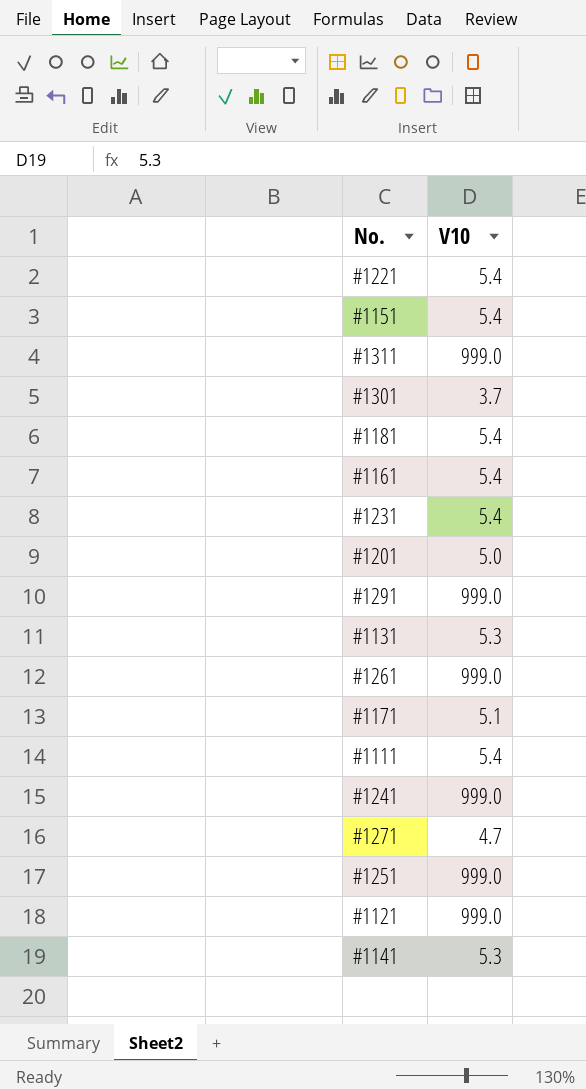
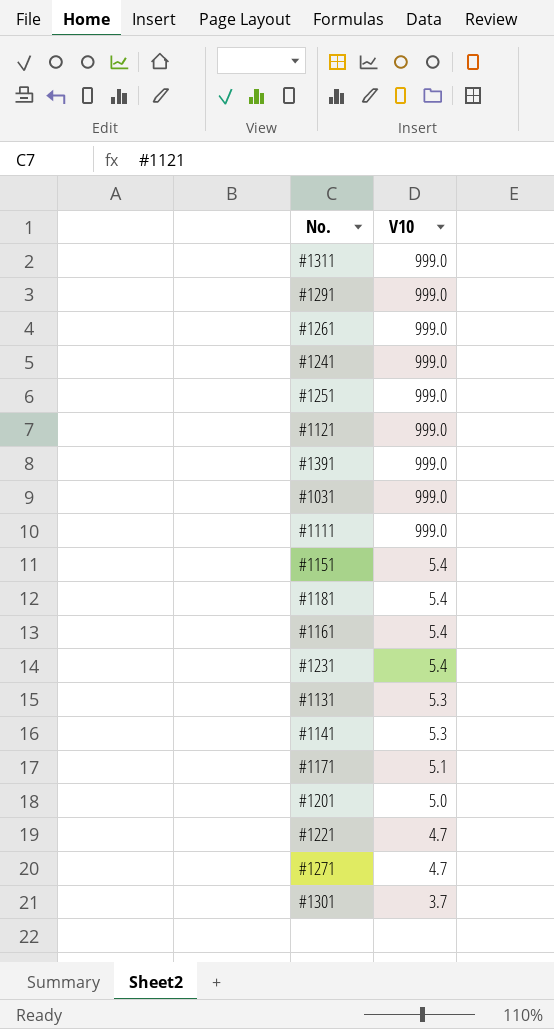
row order: none -> V10 descending
row #1391: none -> 999.0
row #1031: none -> 999.0
#1111 | V10: 5.4 -> 999.0
#1221 | V10: 5.4 -> 4.7

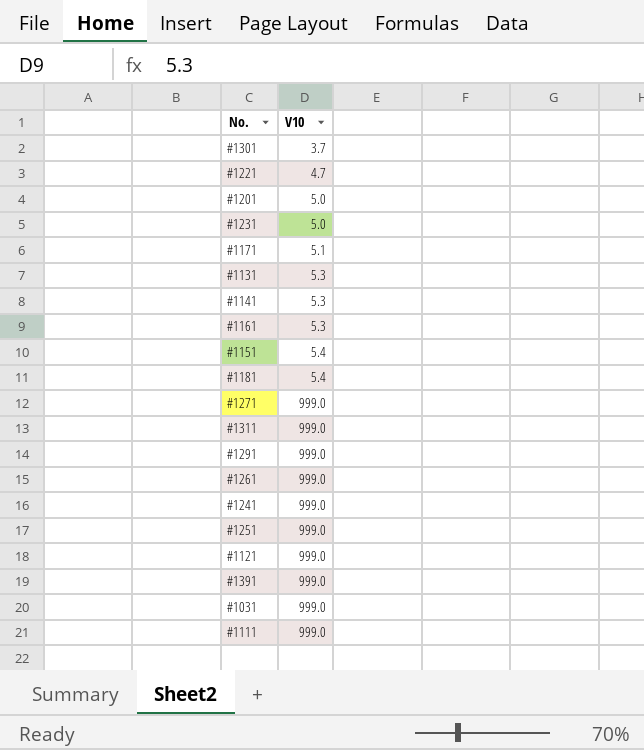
row order: V10 descending -> V10 ascending
#1231 | V10: 5.4 -> 5.0
#1161 | V10: 5.4 -> 5.3
#1271 | V10: 4.7 -> 999.0

